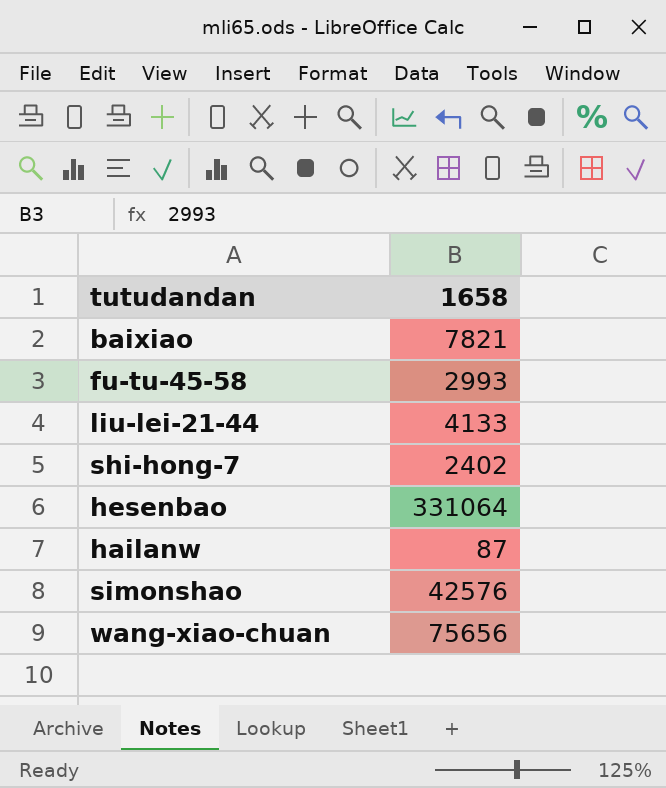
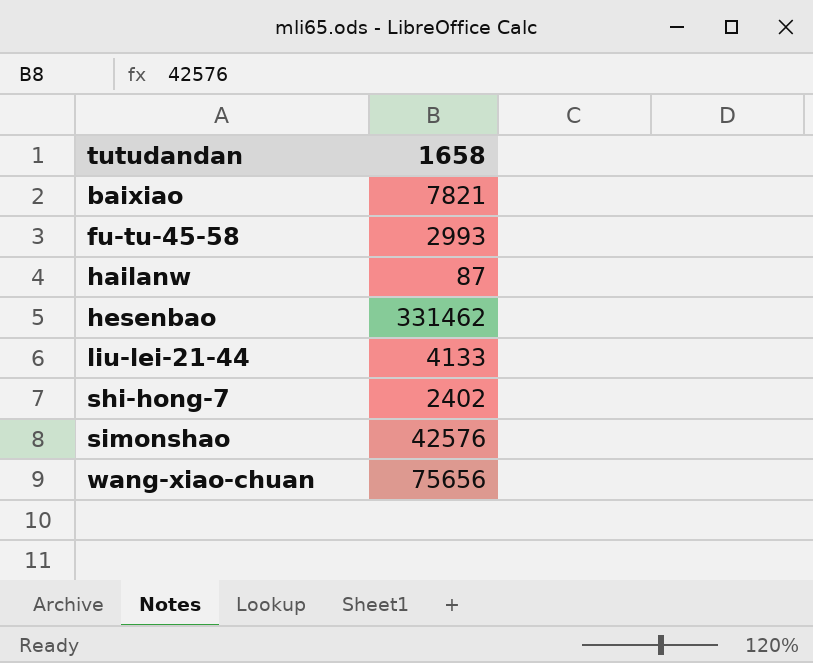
row order: none -> tutudandan ascending
hesenbao | 1658: 331064 -> 331462

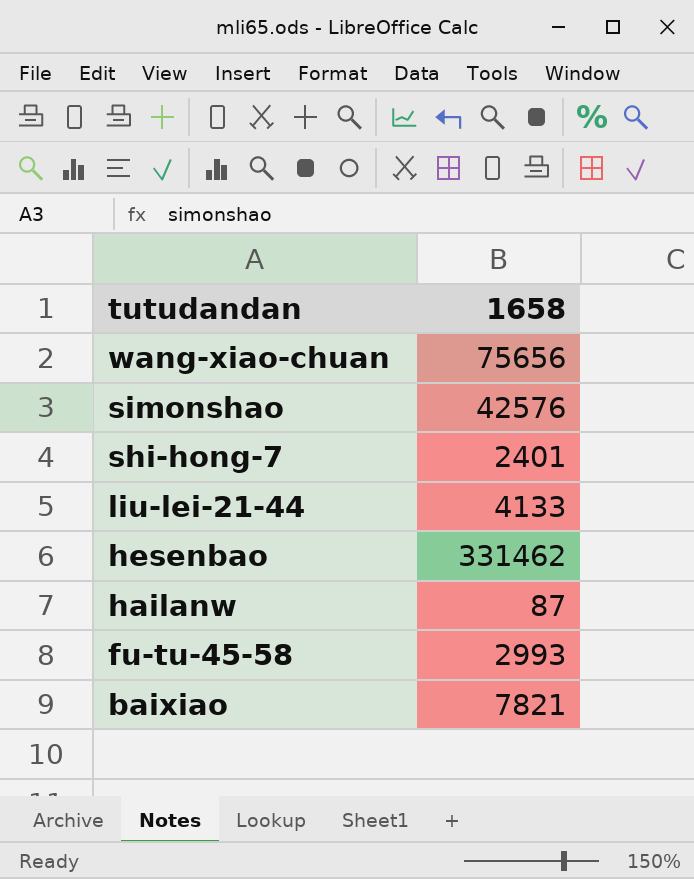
row order: tutudandan ascending -> tutudandan descending
shi-hong-7 | 1658: 2402 -> 2401

